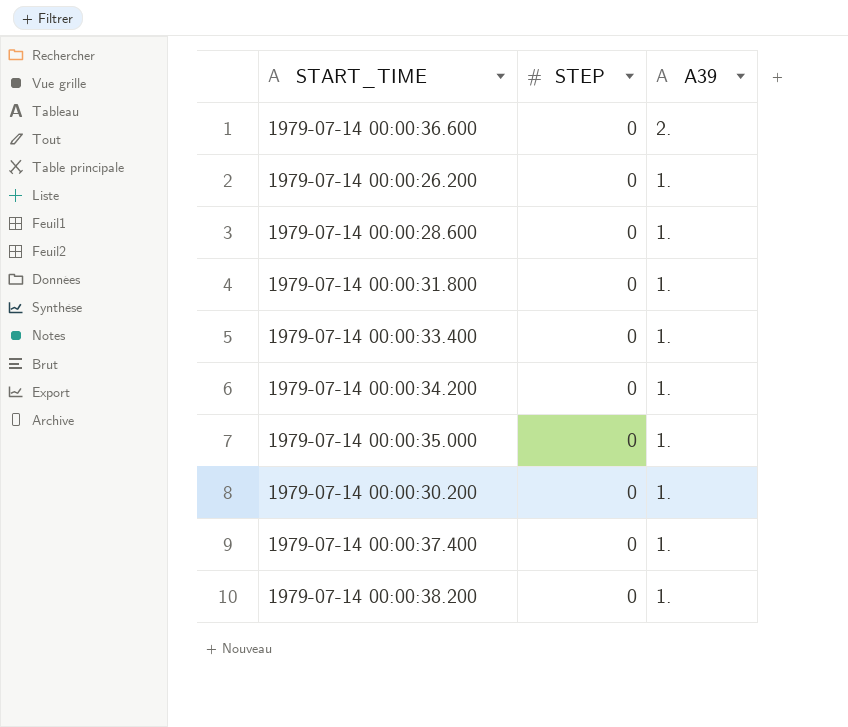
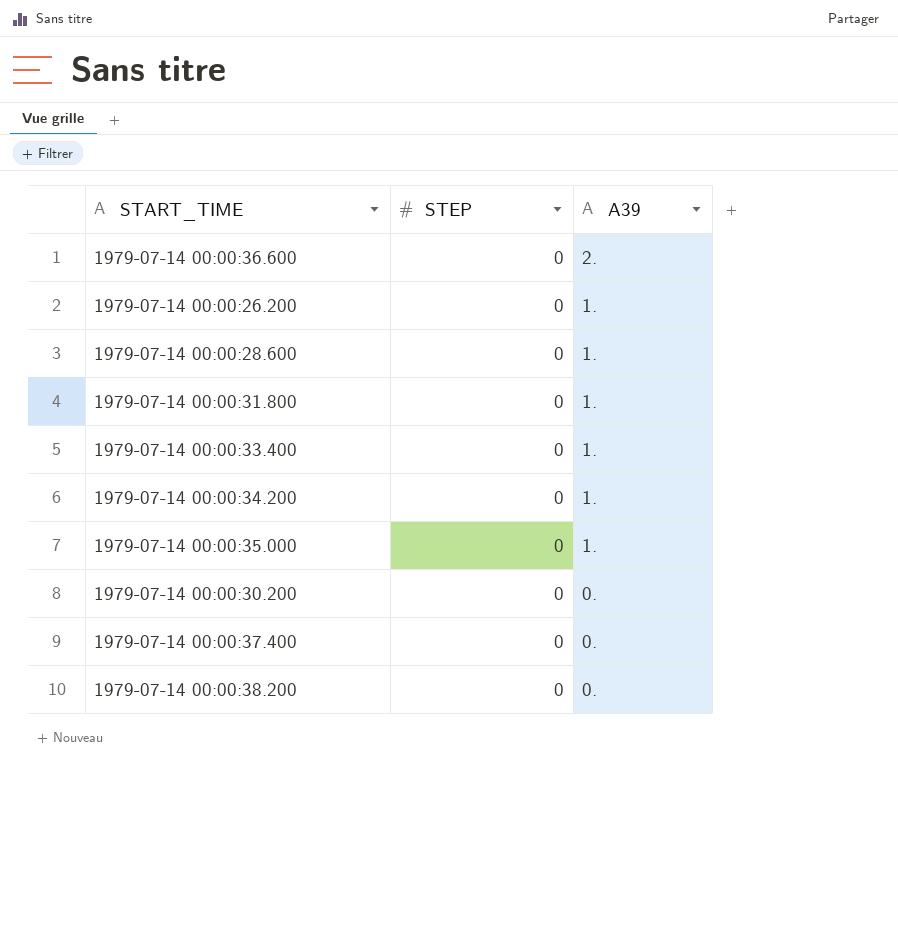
1979-07-14 00:00:30.200 | A39: 1. -> 0.
1979-07-14 00:00:37.400 | A39: 1. -> 0.
1979-07-14 00:00:38.200 | A39: 1. -> 0.

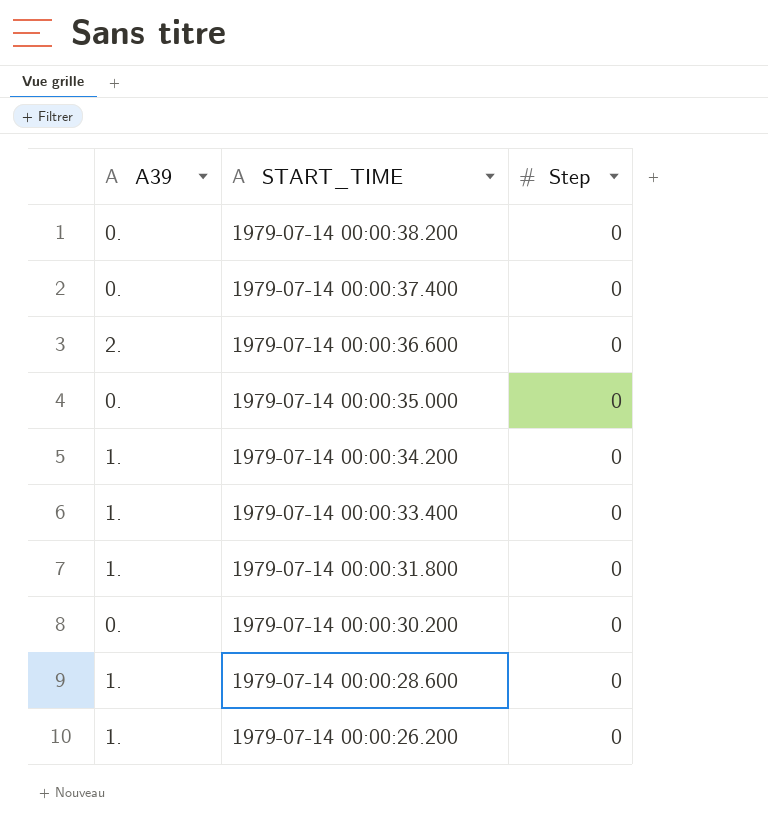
row order: A39 descending -> START_TIME descending
column A39 | position: 3 -> 1
column name: STEP -> Step
1979-07-14 00:00:35.000 | A39: 1. -> 0.

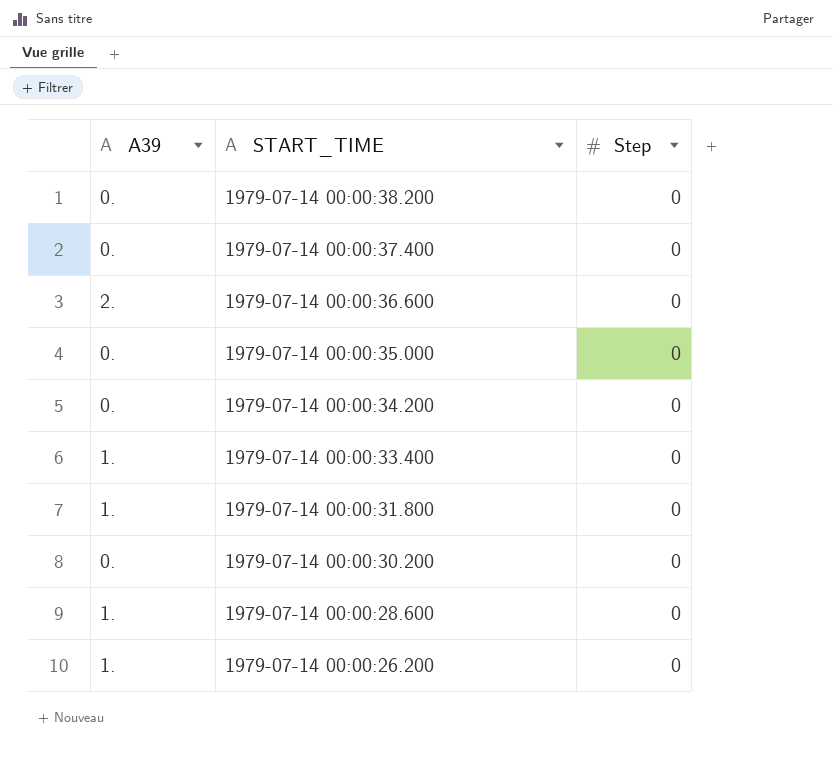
1979-07-14 00:00:34.200 | A39: 1. -> 0.

